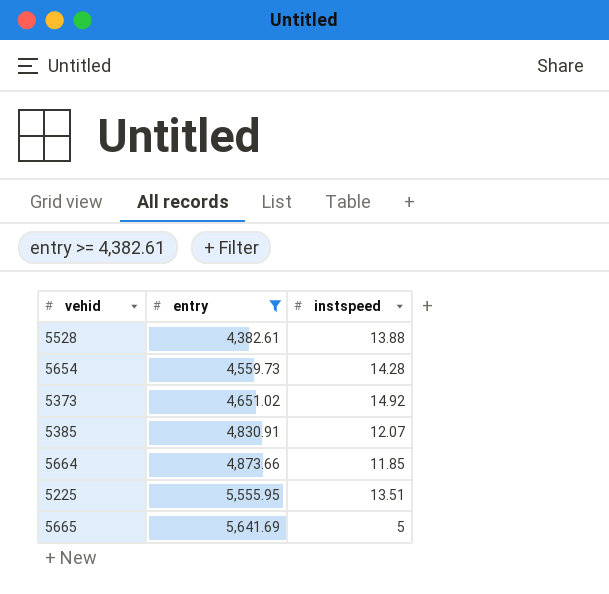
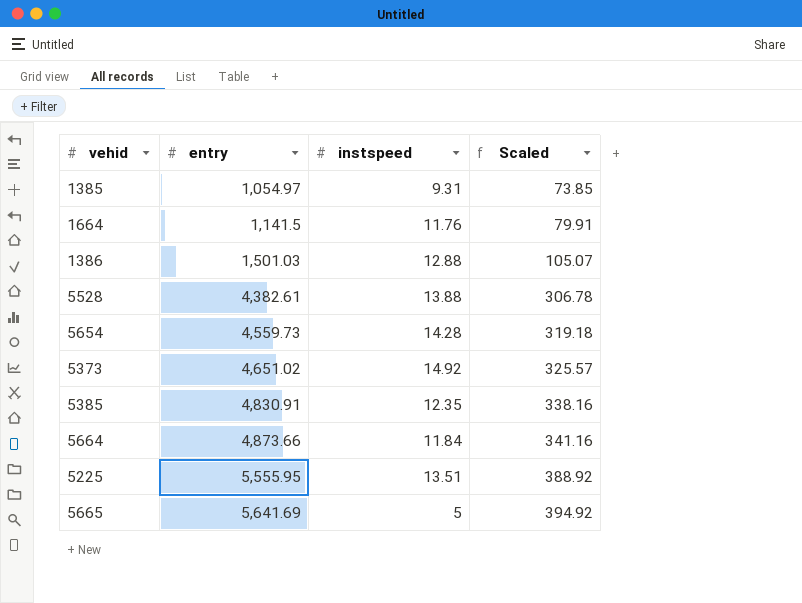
filter: entry >= 4,382.61 -> none
column Scaled | formula: none -> [entry] * 0.07
5385 | instspeed: 12.07 -> 12.35
5664 | instspeed: 11.85 -> 11.84

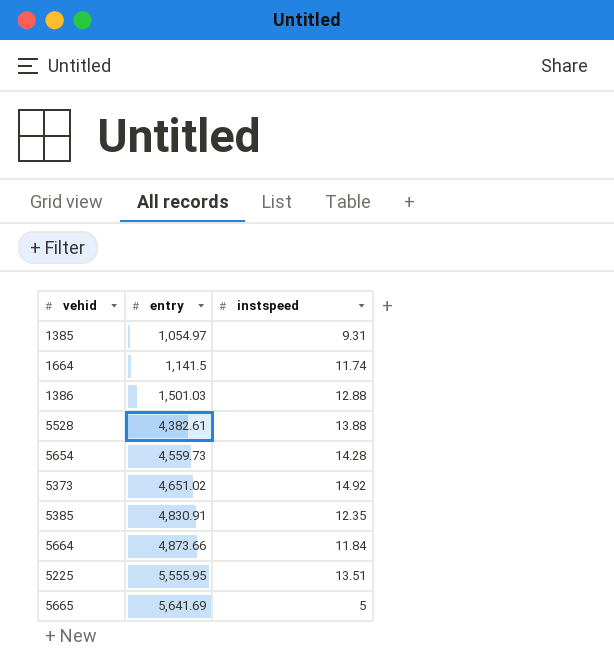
column Scaled | formula: [entry] * 0.07 -> none
1664 | instspeed: 11.76 -> 11.74

